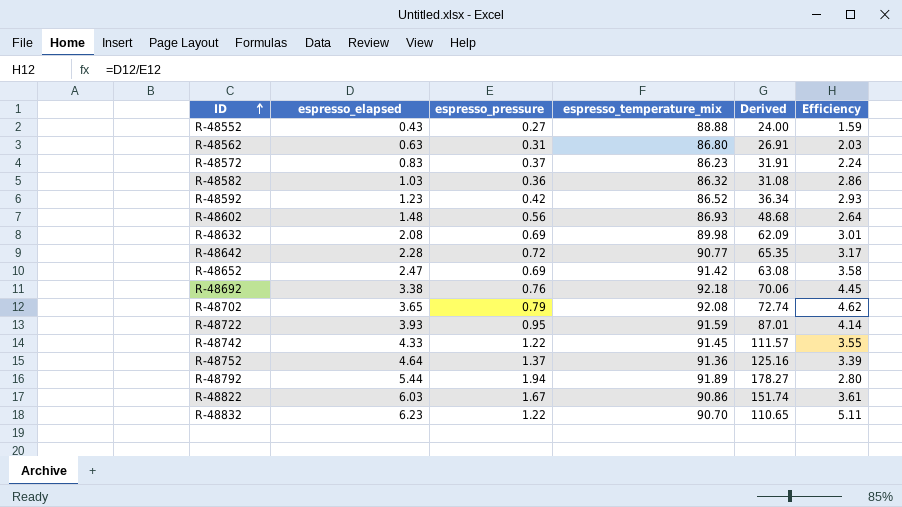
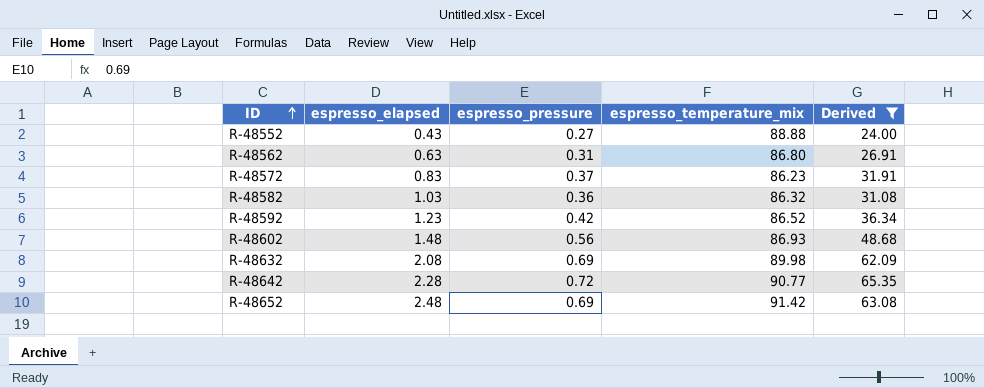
filter: none -> Derived <= 65.35
column Efficiency | formula: [espresso_elapsed] / [espresso_pressure] -> none
R-48652 | espresso_elapsed: 2.47 -> 2.48

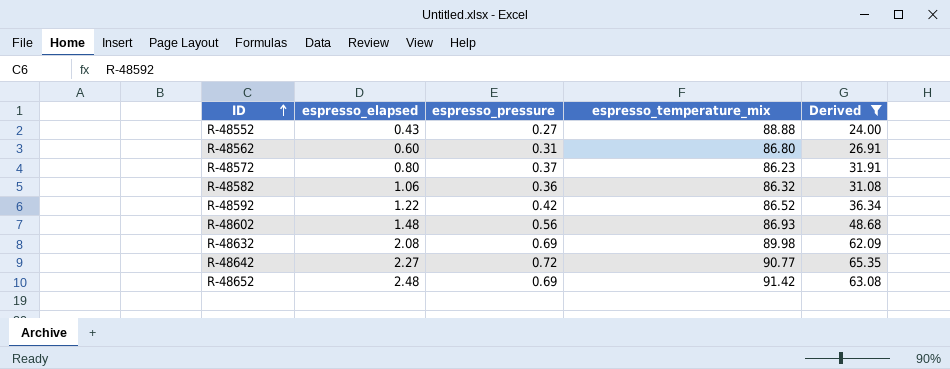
R-48562 | espresso_elapsed: 0.63 -> 0.60
R-48572 | espresso_elapsed: 0.83 -> 0.80
R-48582 | espresso_elapsed: 1.03 -> 1.06
R-48592 | espresso_elapsed: 1.23 -> 1.22
R-48642 | espresso_elapsed: 2.28 -> 2.27

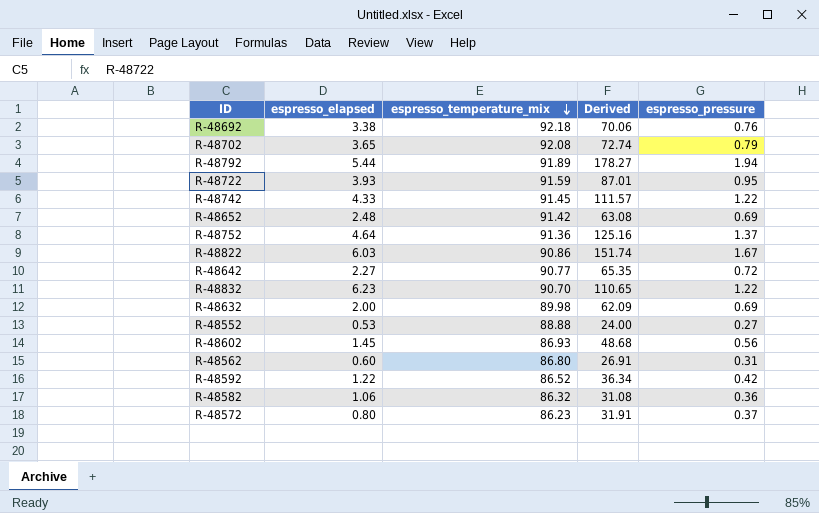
filter: Derived <= 65.35 -> none
row order: ID ascending -> espresso_temperature_mix descending
column espresso_pressure | position: 3 -> 5
R-48632 | espresso_elapsed: 2.08 -> 2.00
R-48552 | espresso_elapsed: 0.43 -> 0.53
R-48602 | espresso_elapsed: 1.48 -> 1.45

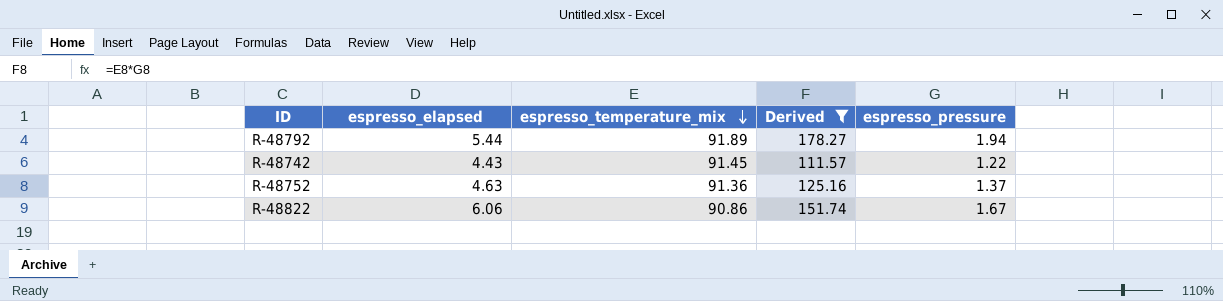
filter: none -> Derived >= 111.57
R-48742 | espresso_elapsed: 4.33 -> 4.43
R-48752 | espresso_elapsed: 4.64 -> 4.63
R-48822 | espresso_elapsed: 6.03 -> 6.06

